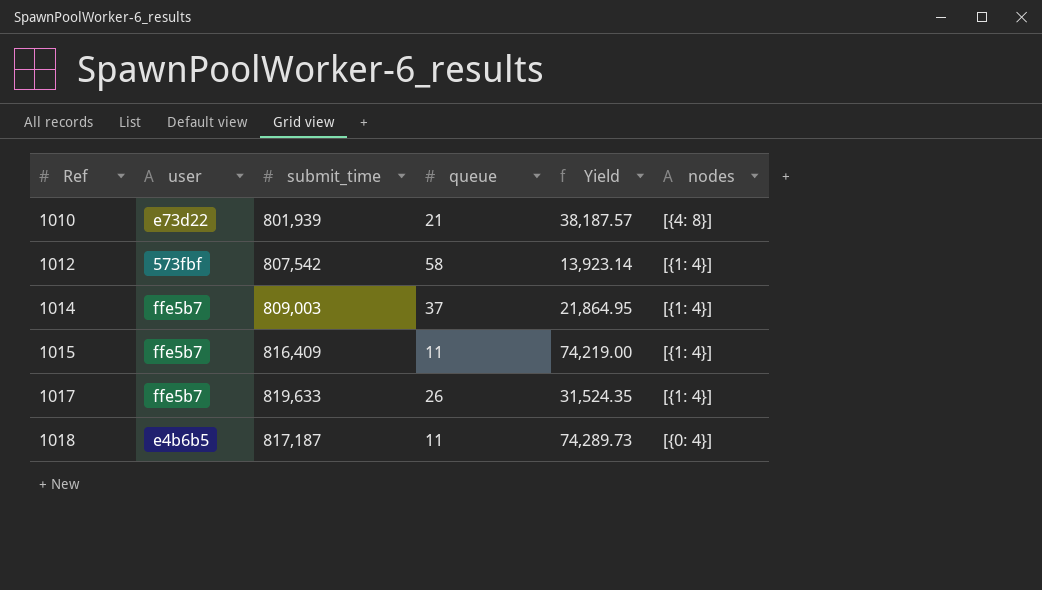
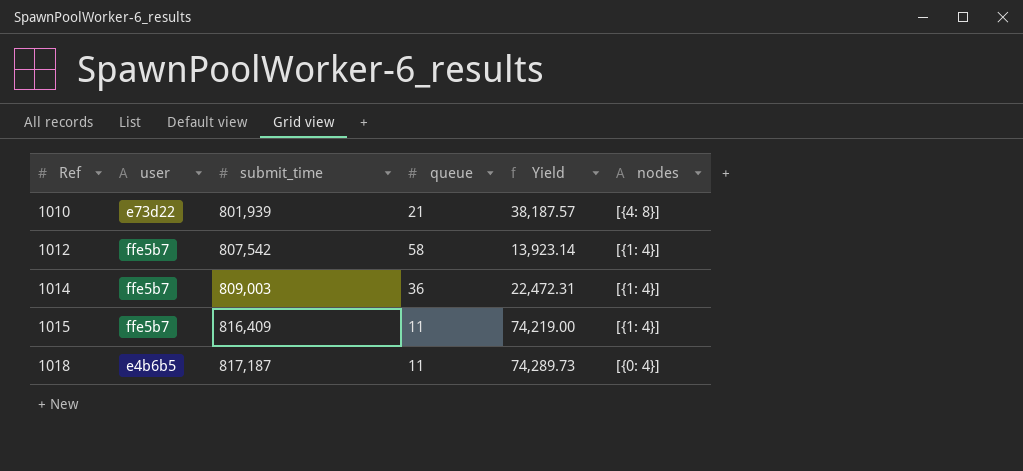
row 1017: ffe5b7 | 819,633 | 26 | 31,524.35 | [{1: 4}] -> none
1012 | user: 573fbf -> ffe5b7
1014 | queue: 37 -> 36
1014 | Yield: 21,864.95 -> 22,472.31

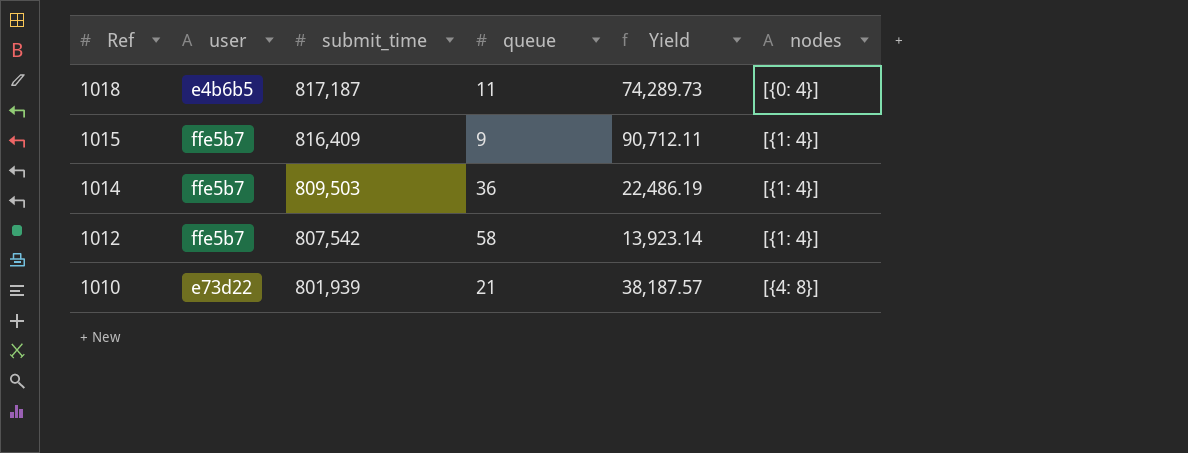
row order: Ref ascending -> Ref descending
1015 | queue: 11 -> 9
1015 | Yield: 74,219.00 -> 90,712.11
1014 | submit_time: 809,003 -> 809,503
1014 | Yield: 22,472.31 -> 22,486.19

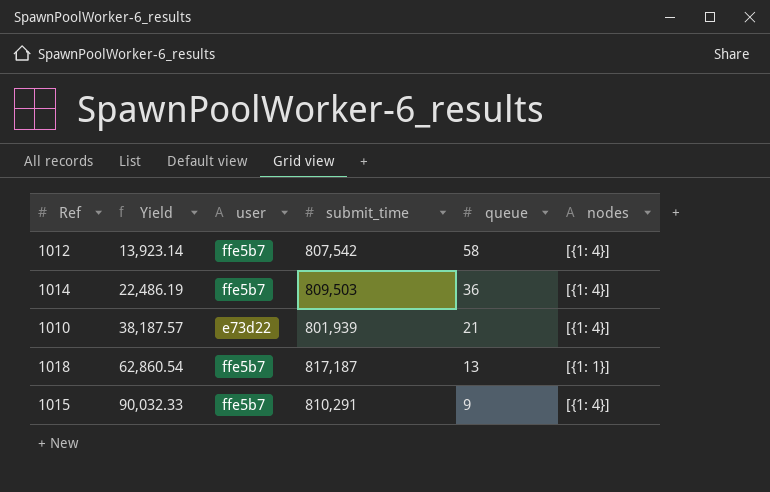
row order: Ref descending -> Yield ascending
column Yield | position: 5 -> 2
1010 | nodes: [{4: 8}] -> [{1: 4}]
1018 | Yield: 74,289.73 -> 62,860.54
1018 | user: e4b6b5 -> ffe5b7
1018 | queue: 11 -> 13
1018 | nodes: [{0: 4}] -> [{1: 1}]
1015 | Yield: 90,712.11 -> 90,032.33
1015 | submit_time: 816,409 -> 810,291

